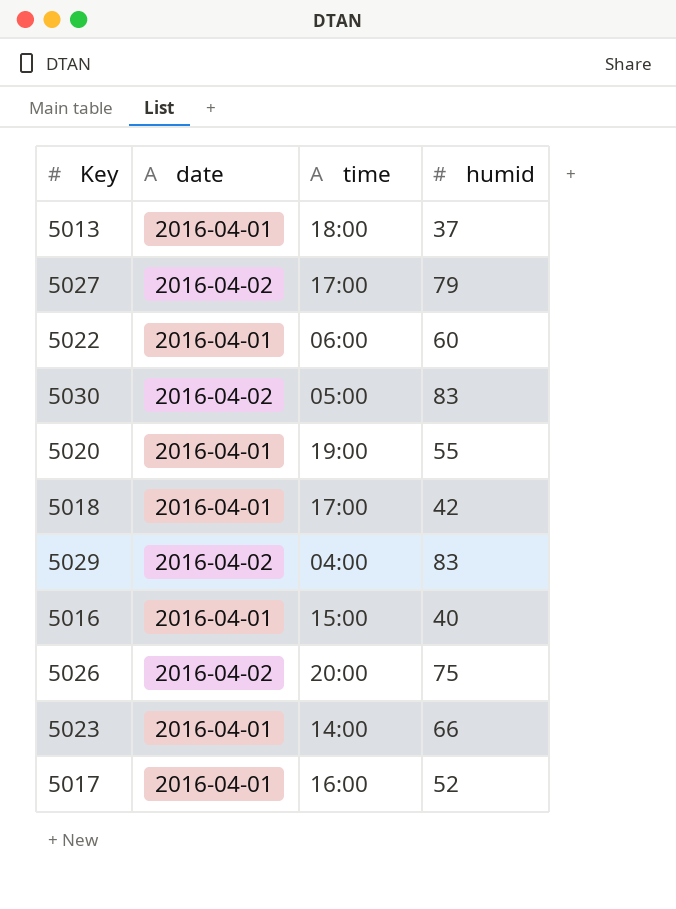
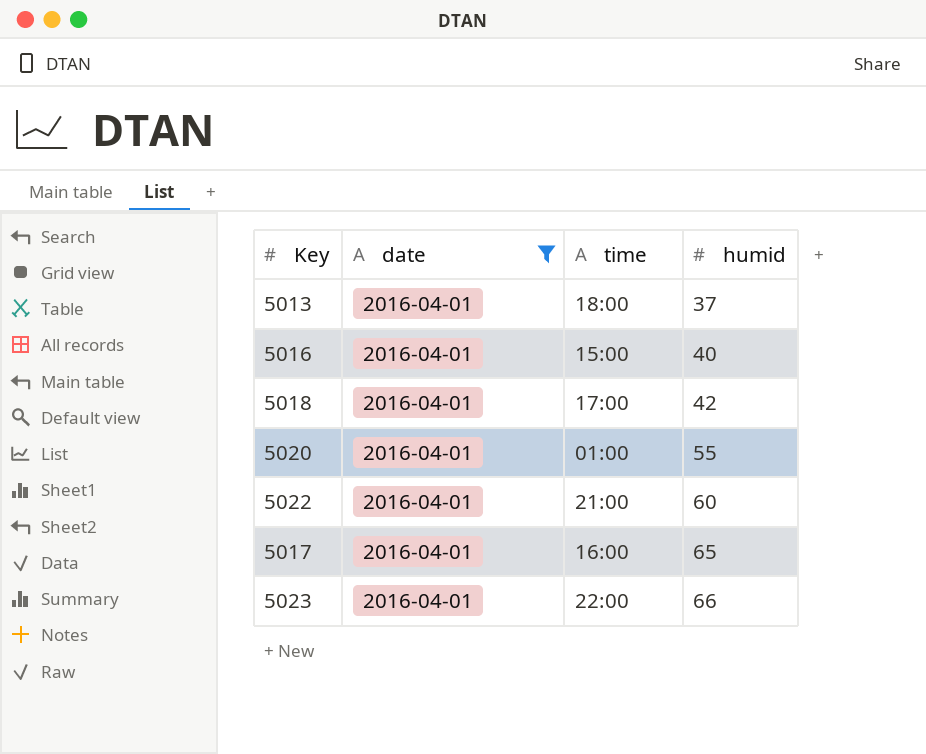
filter: none -> date = 2016-04-01
row order: none -> humid ascending
5020 | time: 19:00 -> 01:00
5022 | time: 06:00 -> 21:00
5017 | humid: 52 -> 65
5023 | time: 14:00 -> 22:00

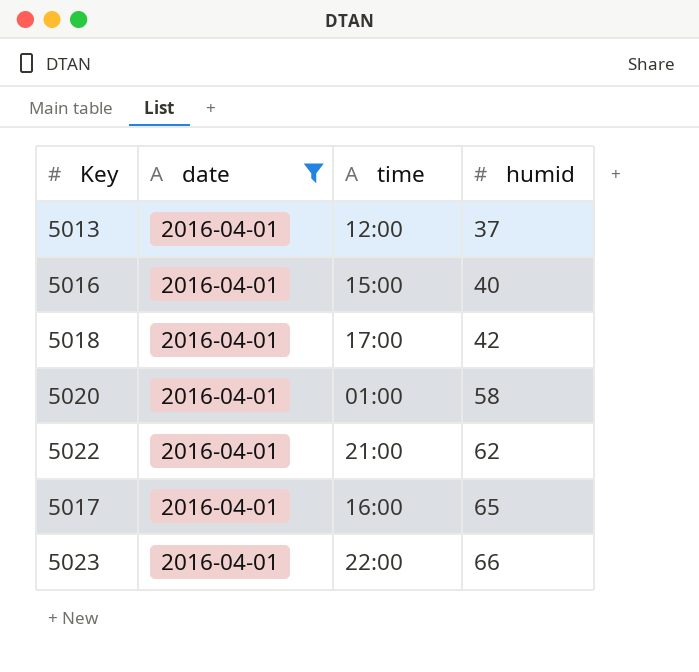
5013 | time: 18:00 -> 12:00
5020 | humid: 55 -> 58
5022 | humid: 60 -> 62

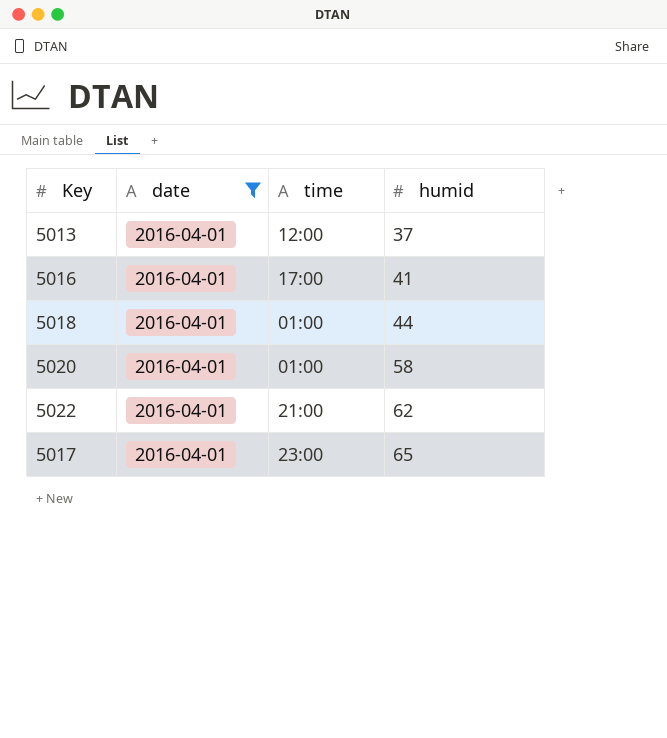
row 5023: 2016-04-01 | 22:00 | 66 -> none
5016 | time: 15:00 -> 17:00
5016 | humid: 40 -> 41
5018 | time: 17:00 -> 01:00
5018 | humid: 42 -> 44
5017 | time: 16:00 -> 23:00

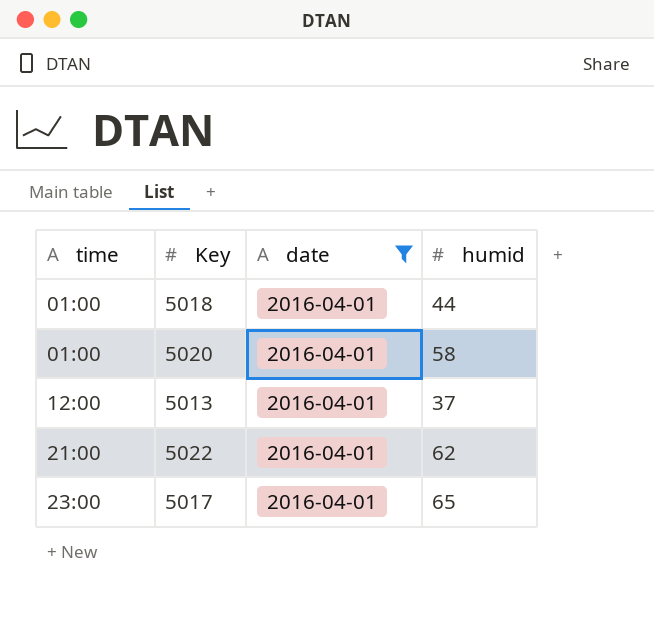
row order: humid ascending -> time ascending
column time | position: 3 -> 1
row 5016: 2016-04-01 | 17:00 | 41 -> none

